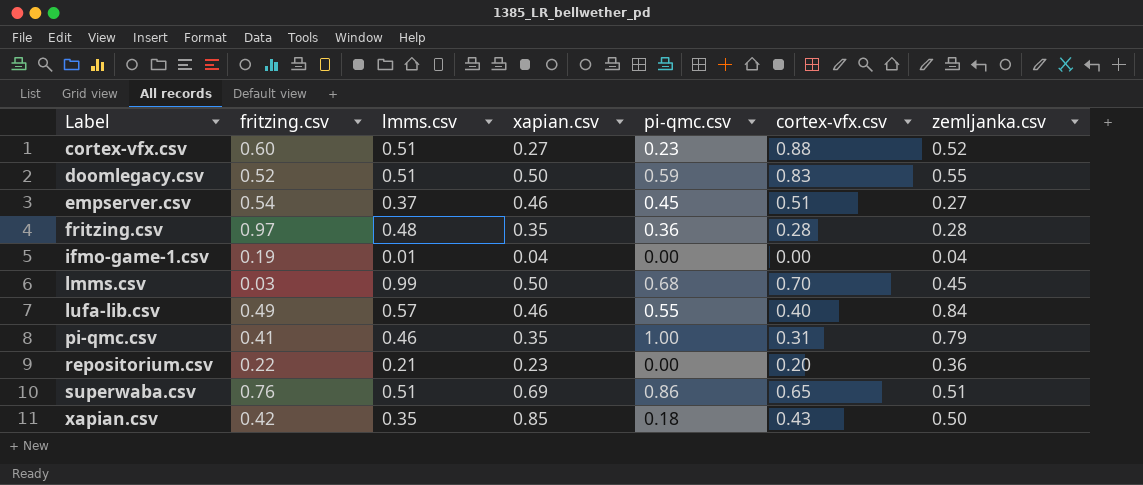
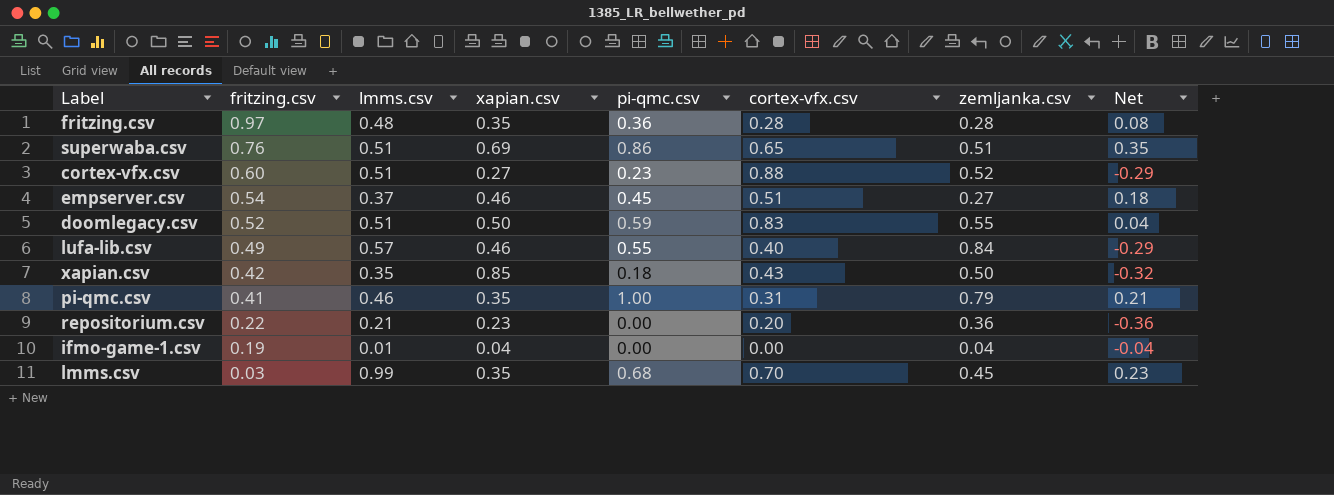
row order: Label ascending -> fritzing.csv descending
column Net | formula: none -> [pi-qmc.csv] - [zemljanka.csv]
lmms.csv | xapian.csv: 0.50 -> 0.35

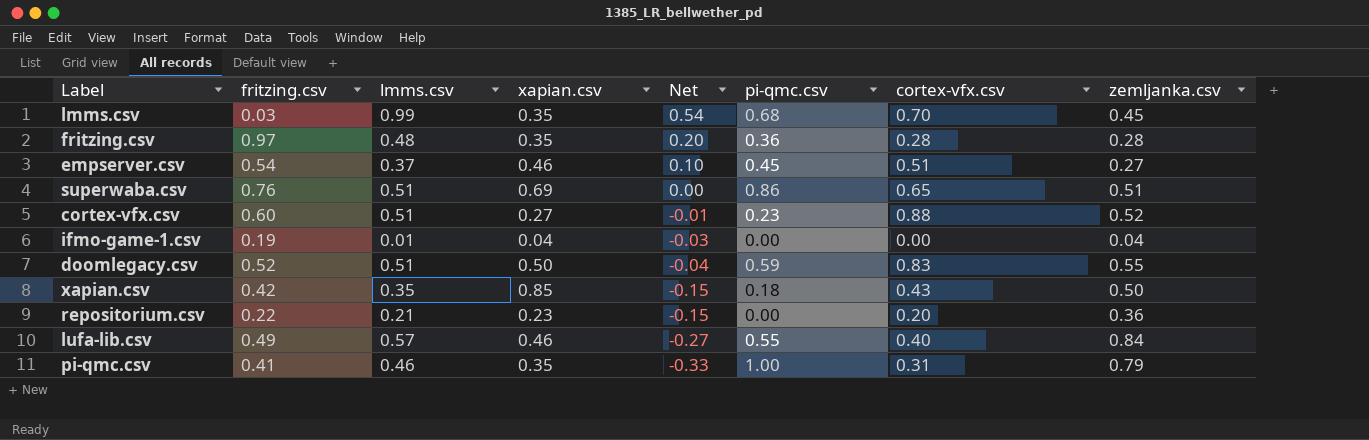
row order: fritzing.csv descending -> Net descending
column Net | formula: [pi-qmc.csv] - [zemljanka.csv] -> [lmms.csv] - [zemljanka.csv]
column Net | position: 8 -> 5

